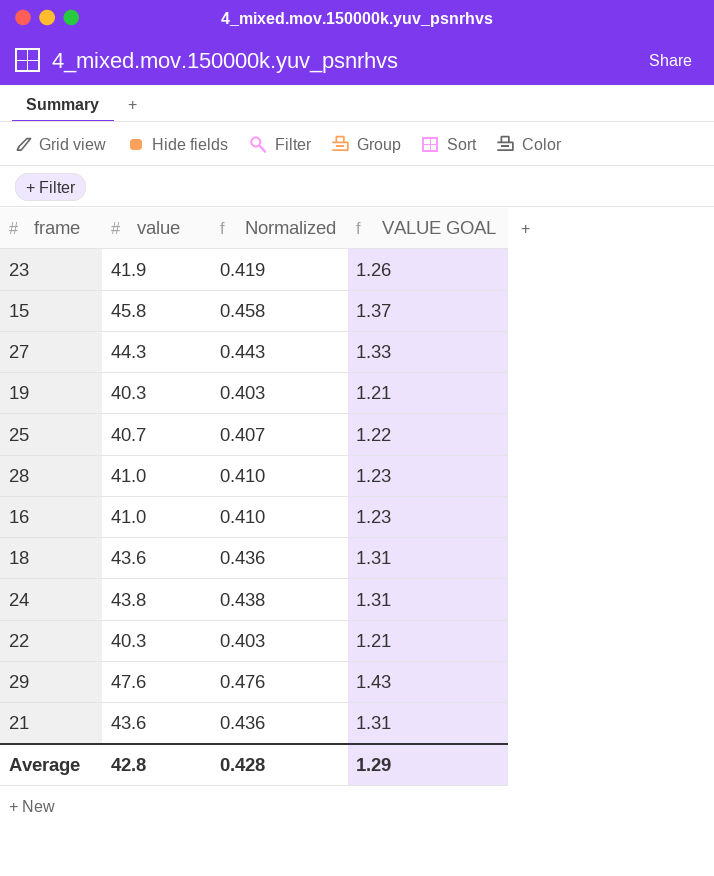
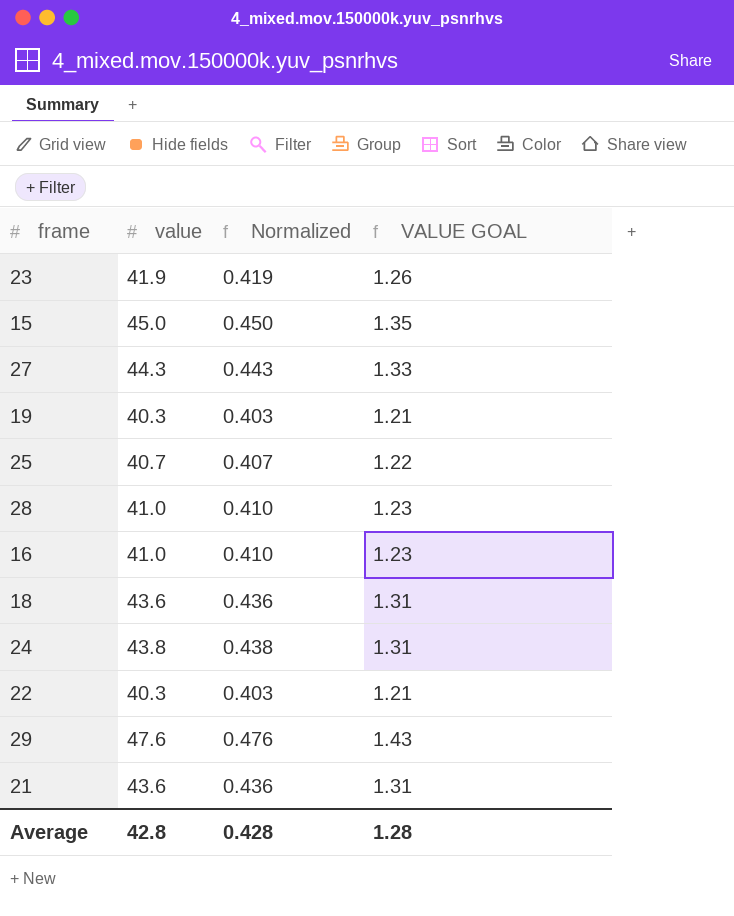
15 | value: 45.8 -> 45.0
15 | Normalized: 0.458 -> 0.450
15 | VALUE GOAL: 1.37 -> 1.35
Average | VALUE GOAL: 1.29 -> 1.28

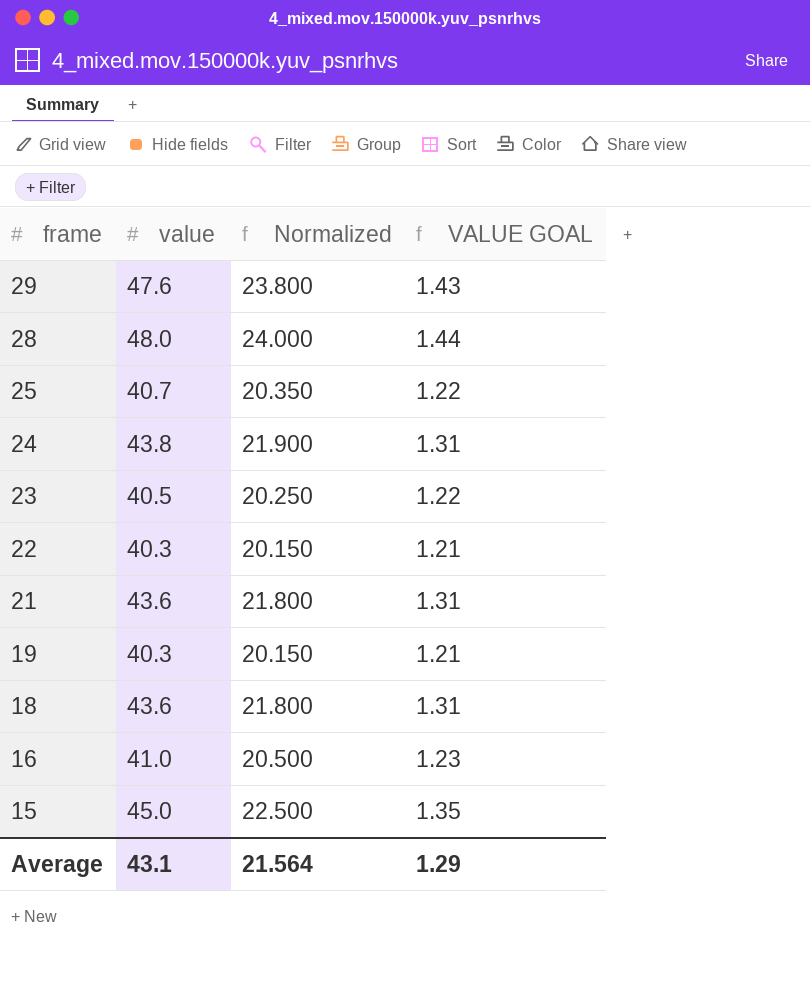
row order: none -> frame descending
column Normalized | formula: [value] * 0.01 -> [value] * 0.5
row 27: 44.3 | 0.443 | 1.33 -> none
28 | value: 41.0 -> 48.0
28 | VALUE GOAL: 1.23 -> 1.44
23 | value: 41.9 -> 40.5
23 | VALUE GOAL: 1.26 -> 1.22
Average | value: 42.8 -> 43.1
Average | Normalized: 0.428 -> 21.564
Average | VALUE GOAL: 1.28 -> 1.29

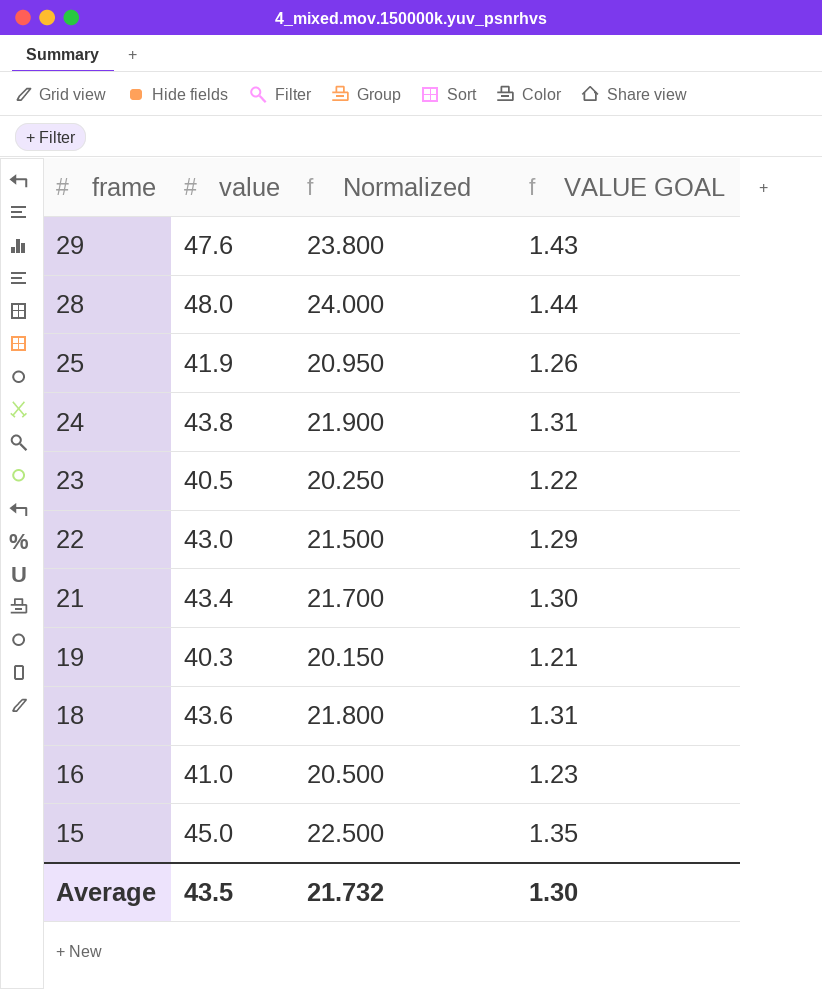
25 | value: 40.7 -> 41.9
25 | Normalized: 20.350 -> 20.950
25 | VALUE GOAL: 1.22 -> 1.26
22 | value: 40.3 -> 43.0
22 | Normalized: 20.150 -> 21.500
22 | VALUE GOAL: 1.21 -> 1.29
21 | value: 43.6 -> 43.4
21 | Normalized: 21.800 -> 21.700
21 | VALUE GOAL: 1.31 -> 1.30
Average | value: 43.1 -> 43.5
Average | Normalized: 21.564 -> 21.732
Average | VALUE GOAL: 1.29 -> 1.30

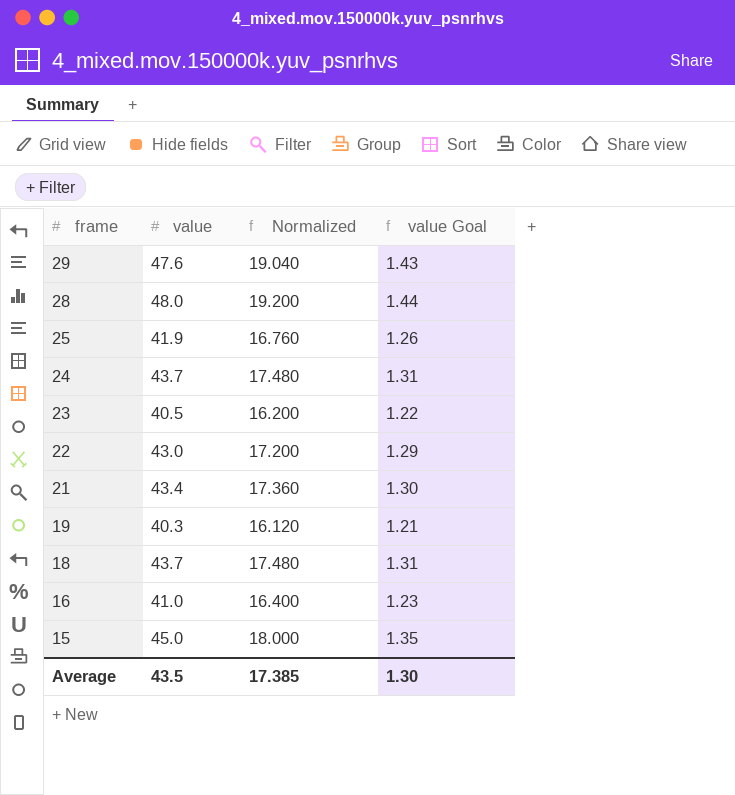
column Normalized | formula: [value] * 0.5 -> [value] * 0.4
column name: VALUE GOAL -> value Goal
24 | value: 43.8 -> 43.7
18 | value: 43.6 -> 43.7
Average | Normalized: 21.732 -> 17.385

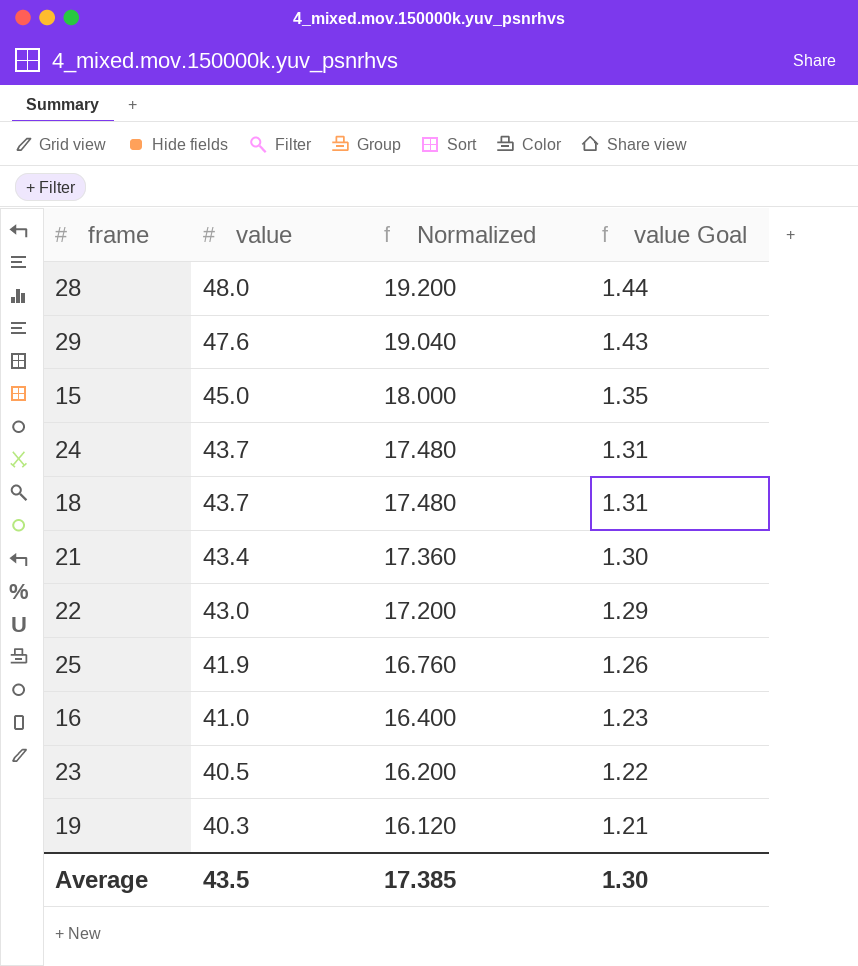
row order: frame descending -> value descending

